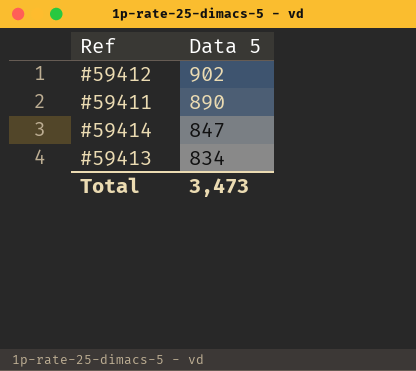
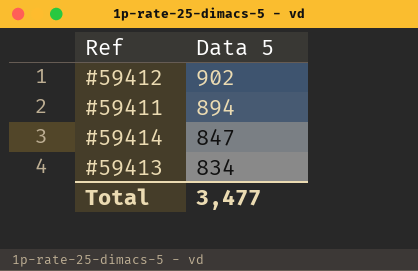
#59411 | Data 5: 890 -> 894
Total | Data 5: 3,473 -> 3,477

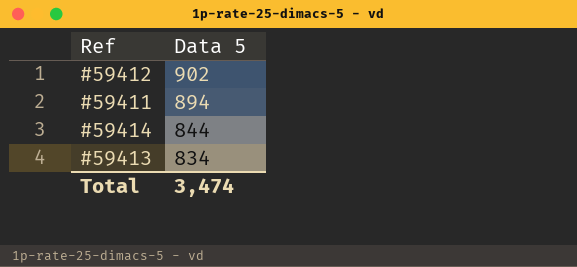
#59414 | Data 5: 847 -> 844
Total | Data 5: 3,477 -> 3,474

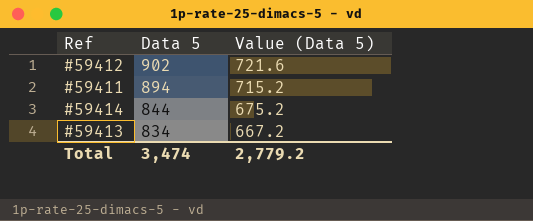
column Value (Data 5) | formula: none -> [Data 5] * 0.8

